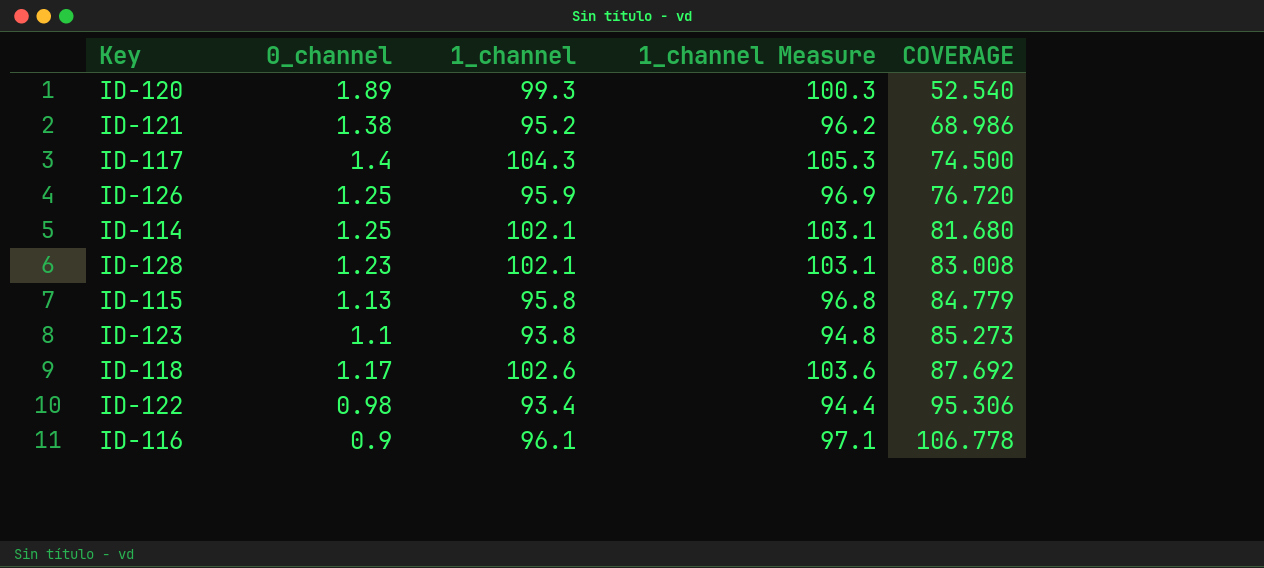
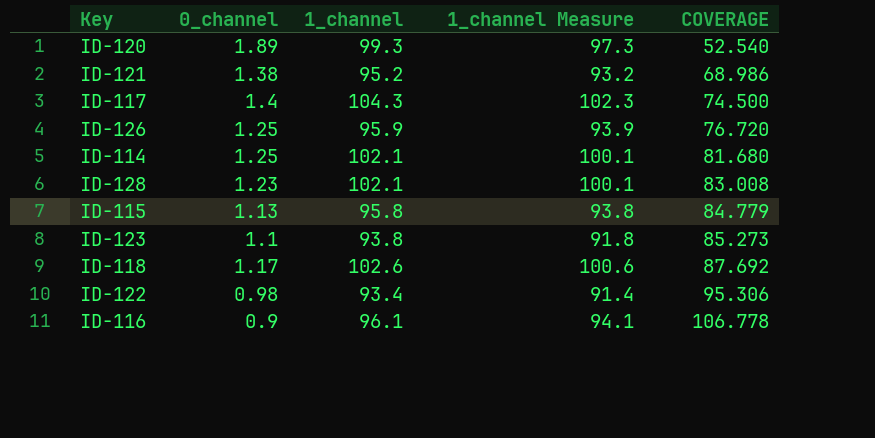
column 1_channel Measure | formula: [1_channel] + 1 -> [1_channel] - 2

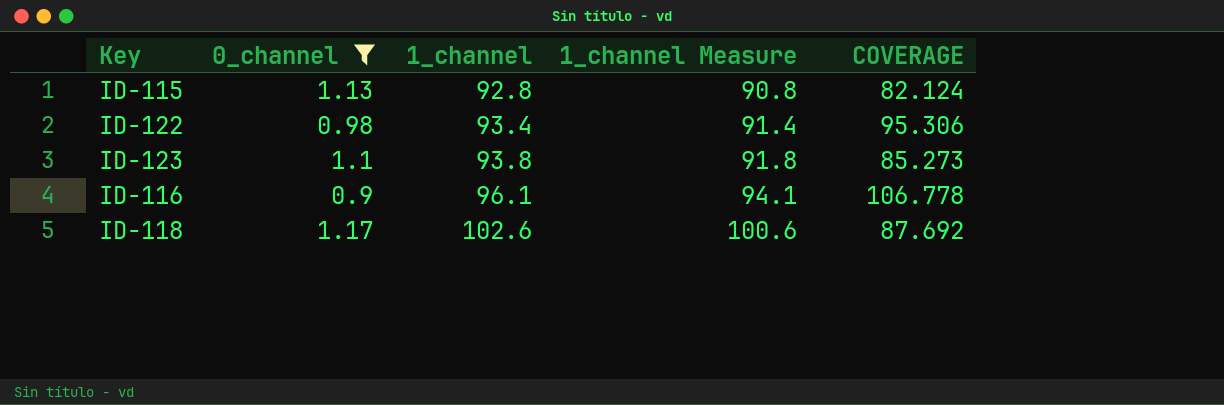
filter: none -> 0_channel <= 1.17
row order: COVERAGE ascending -> 1_channel ascending
ID-115 | 1_channel: 95.8 -> 92.8
ID-115 | 1_channel Measure: 93.8 -> 90.8
ID-115 | COVERAGE: 84.779 -> 82.124

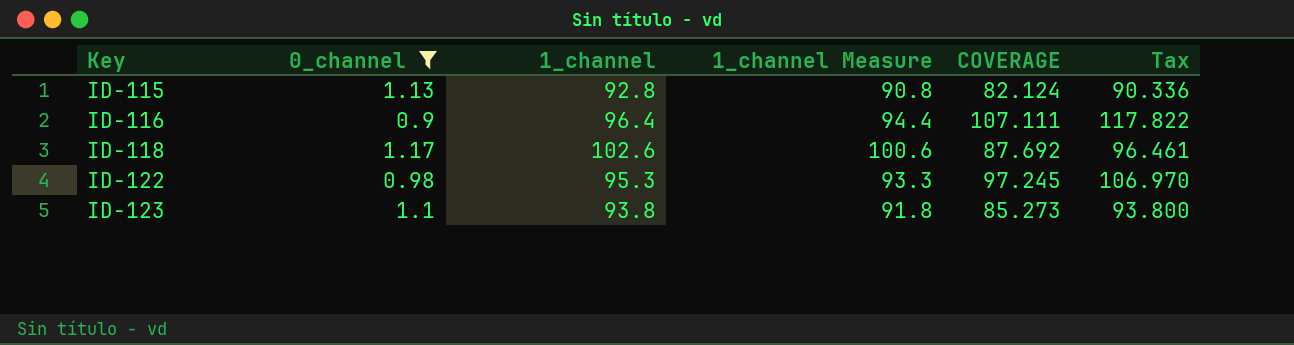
row order: 1_channel ascending -> Key ascending
column Tax | formula: none -> [COVERAGE] * 1.1
ID-116 | 1_channel: 96.1 -> 96.4
ID-116 | 1_channel Measure: 94.1 -> 94.4
ID-116 | COVERAGE: 106.778 -> 107.111
ID-122 | 1_channel: 93.4 -> 95.3
ID-122 | 1_channel Measure: 91.4 -> 93.3
ID-122 | COVERAGE: 95.306 -> 97.245

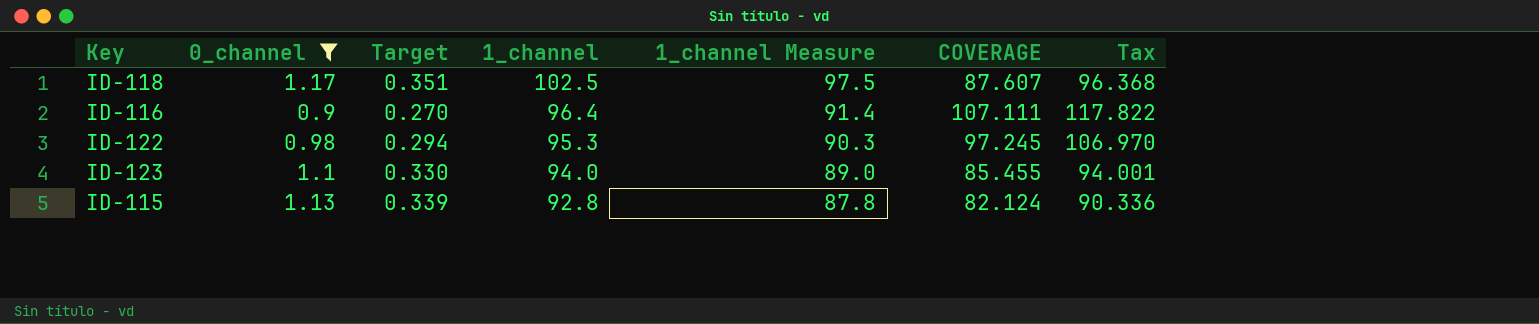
row order: Key ascending -> 1_channel descending
column Target | formula: none -> [0_channel] * 0.3
column 1_channel Measure | formula: [1_channel] - 2 -> [1_channel] - 5
ID-118 | 1_channel: 102.6 -> 102.5
ID-118 | COVERAGE: 87.692 -> 87.607
ID-118 | Tax: 96.461 -> 96.368
ID-123 | 1_channel: 93.8 -> 94.0
ID-123 | COVERAGE: 85.273 -> 85.455
ID-123 | Tax: 93.800 -> 94.001

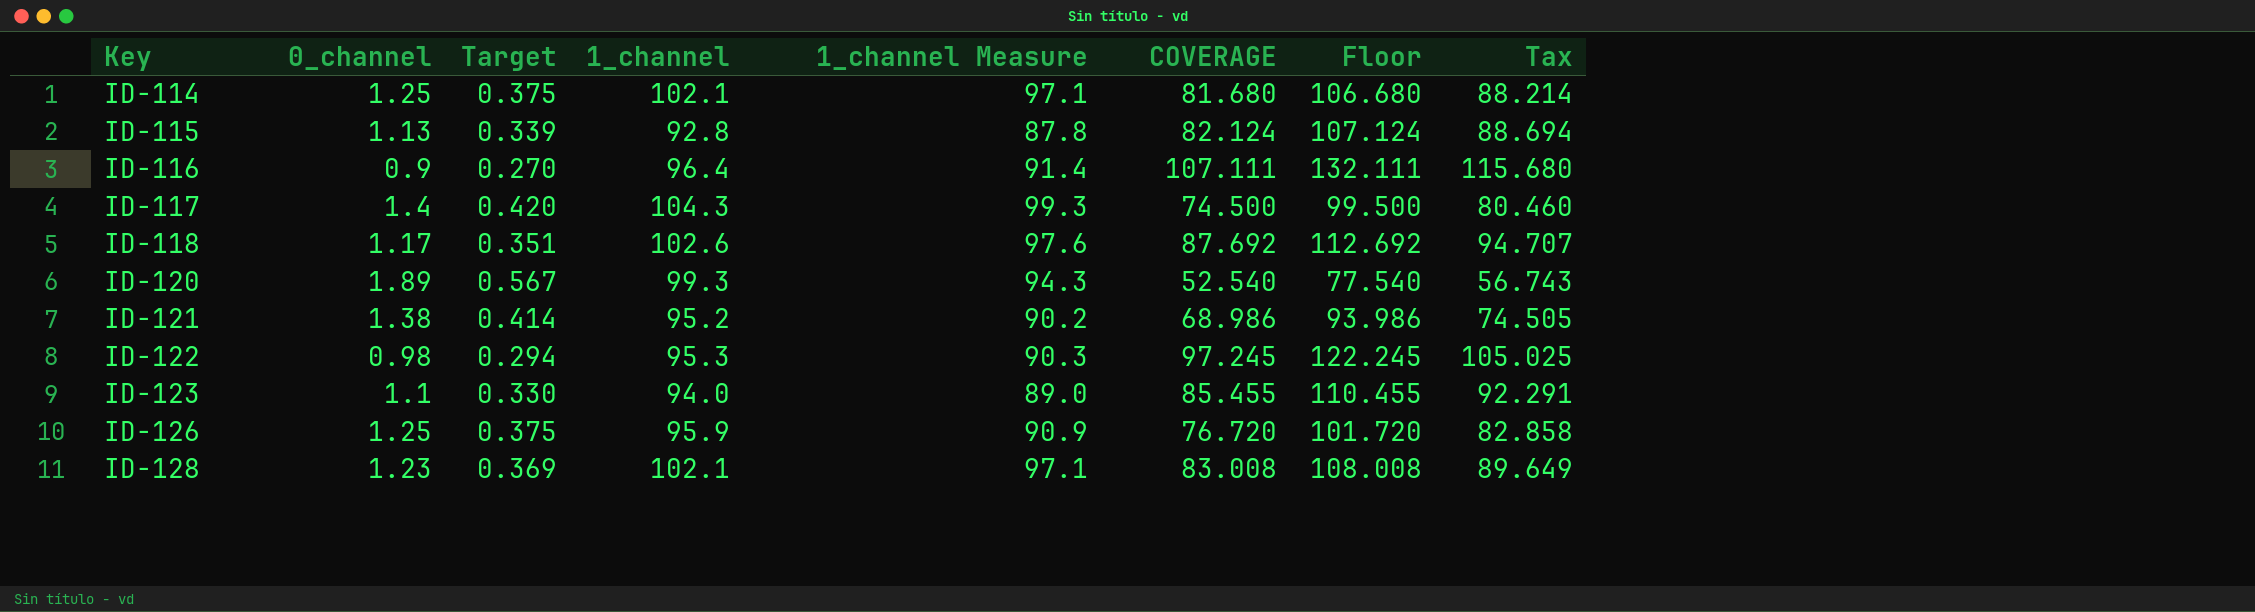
filter: 0_channel <= 1.17 -> none
row order: 1_channel descending -> Key ascending
column Floor | formula: none -> [COVERAGE] + 25
column Tax | formula: [COVERAGE] * 1.1 -> [COVERAGE] * 1.08
ID-118 | 1_channel: 102.5 -> 102.6
ID-118 | 1_channel Measure: 97.5 -> 97.6
ID-118 | COVERAGE: 87.607 -> 87.692

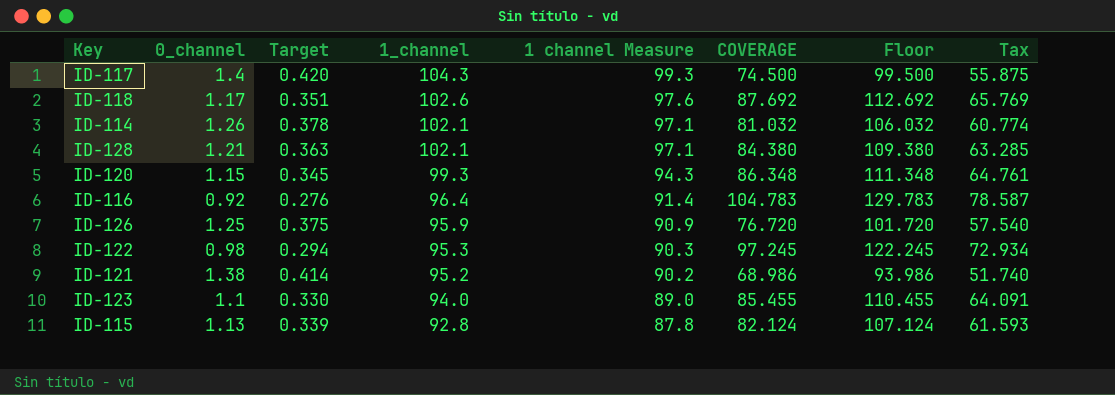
row order: Key ascending -> 1_channel descending
column name: 1_channel Measure -> 1 channel Measure
column Tax | formula: [COVERAGE] * 1.08 -> [COVERAGE] * 0.75
ID-114 | 0_channel: 1.25 -> 1.26
ID-114 | Target: 0.375 -> 0.378
ID-114 | COVERAGE: 81.680 -> 81.032
ID-114 | Floor: 106.680 -> 106.032
ID-128 | 0_channel: 1.23 -> 1.21
ID-128 | Target: 0.369 -> 0.363
ID-128 | COVERAGE: 83.008 -> 84.380
ID-128 | Floor: 108.008 -> 109.380
ID-120 | 0_channel: 1.89 -> 1.15
ID-120 | Target: 0.567 -> 0.345
ID-120 | COVERAGE: 52.540 -> 86.348
ID-120 | Floor: 77.540 -> 111.348
ID-116 | 0_channel: 0.9 -> 0.92
ID-116 | Target: 0.270 -> 0.276
ID-116 | COVERAGE: 107.111 -> 104.783
ID-116 | Floor: 132.111 -> 129.783

